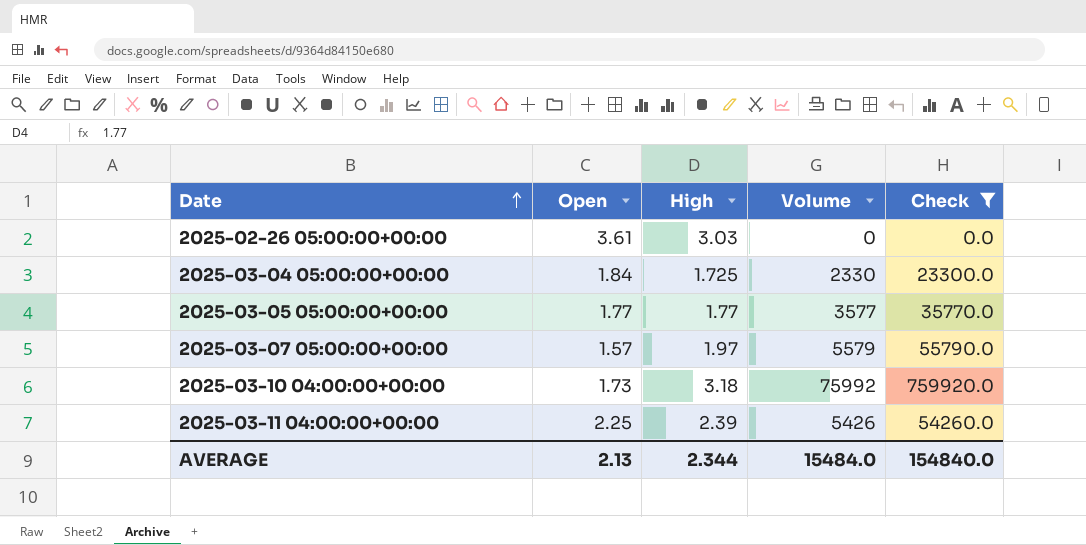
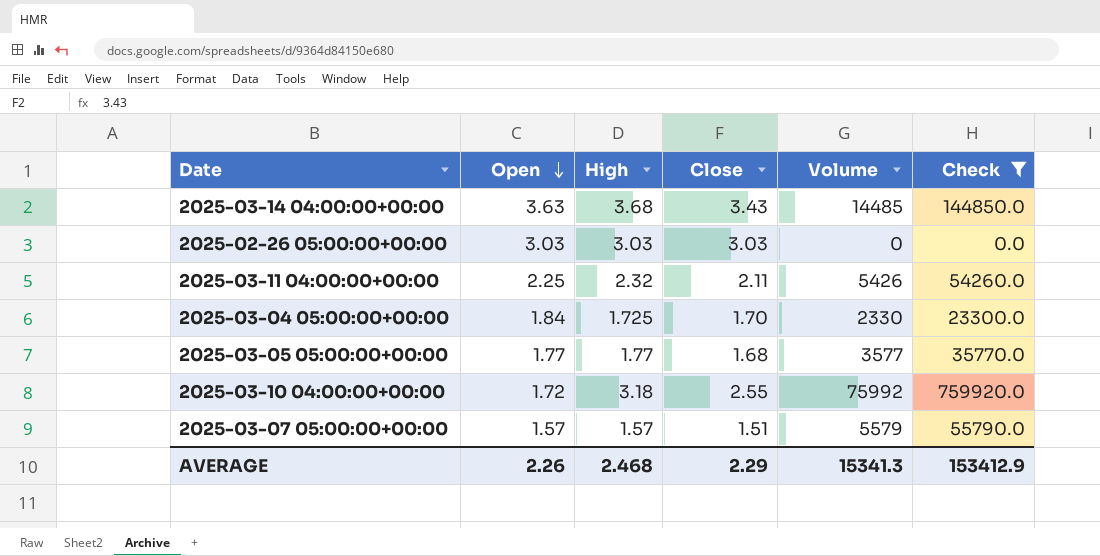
row order: Date ascending -> Open descending
column Close | position: none -> 4
row 2025-03-14 04:00:00+00:00: none -> 3.63 | 3.68 | 3.43 | 14485 | 144850.0
2025-02-26 05:00:00+00:00 | Open: 3.61 -> 3.03
2025-03-11 04:00:00+00:00 | High: 2.39 -> 2.32
2025-03-10 04:00:00+00:00 | Open: 1.73 -> 1.72
2025-03-07 05:00:00+00:00 | High: 1.97 -> 1.57
AVERAGE | Open: 2.13 -> 2.26
AVERAGE | High: 2.344 -> 2.468
AVERAGE | Volume: 15484.0 -> 15341.3
AVERAGE | Check: 154840.0 -> 153412.9

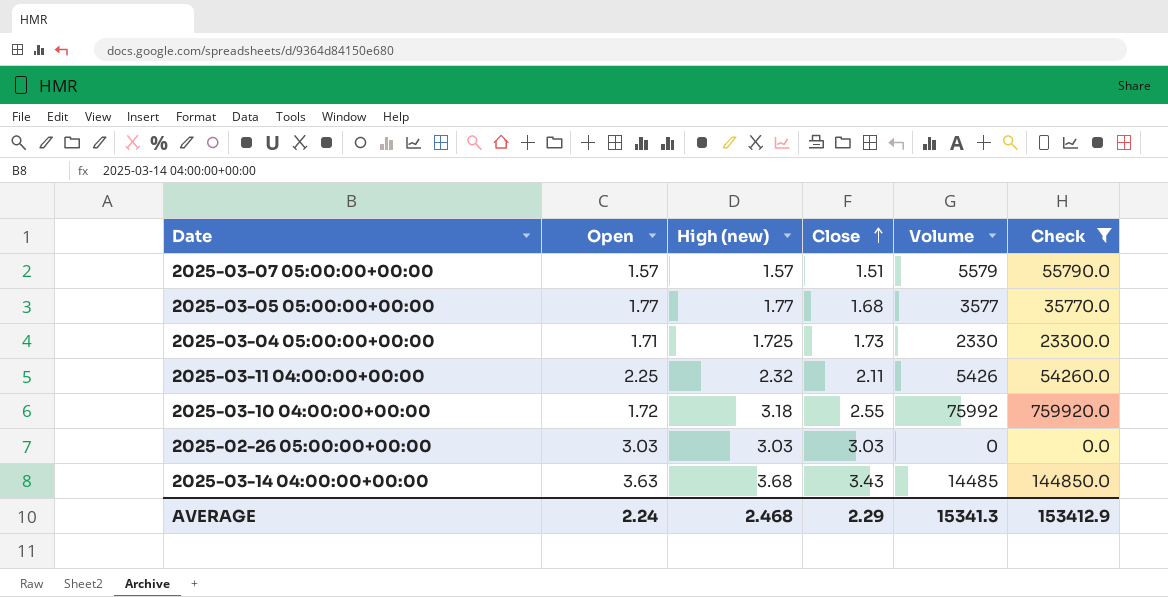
row order: Open descending -> Close ascending
column name: High -> High (new)
2025-03-04 05:00:00+00:00 | Open: 1.84 -> 1.71
2025-03-04 05:00:00+00:00 | Close: 1.70 -> 1.73
AVERAGE | Open: 2.26 -> 2.24

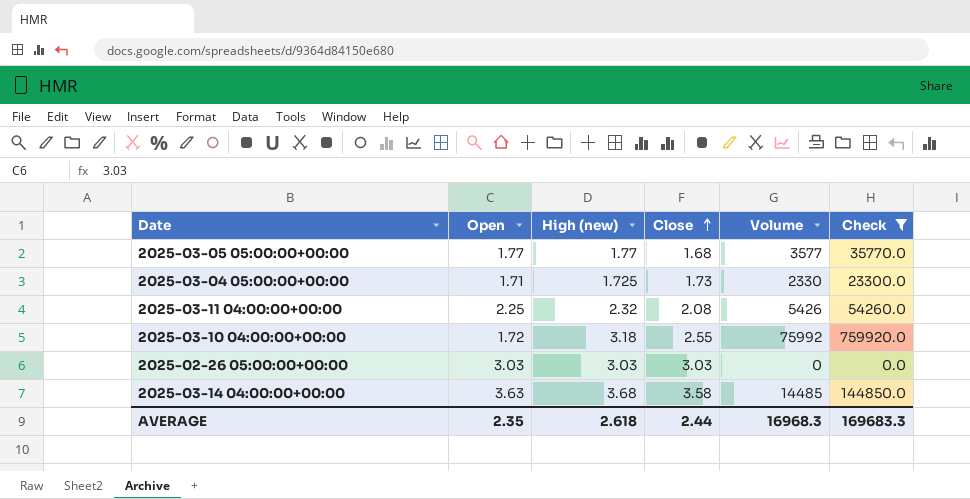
row 2025-03-07 05:00:00+00:00: 1.57 | 1.57 | 1.51 | 5579 | 55790.0 -> none
2025-03-11 04:00:00+00:00 | Close: 2.11 -> 2.08
2025-03-14 04:00:00+00:00 | Close: 3.43 -> 3.58
AVERAGE | Open: 2.24 -> 2.35
AVERAGE | High (new): 2.468 -> 2.618
AVERAGE | Close: 2.29 -> 2.44
AVERAGE | Volume: 15341.3 -> 16968.3
AVERAGE | Check: 153412.9 -> 169683.3

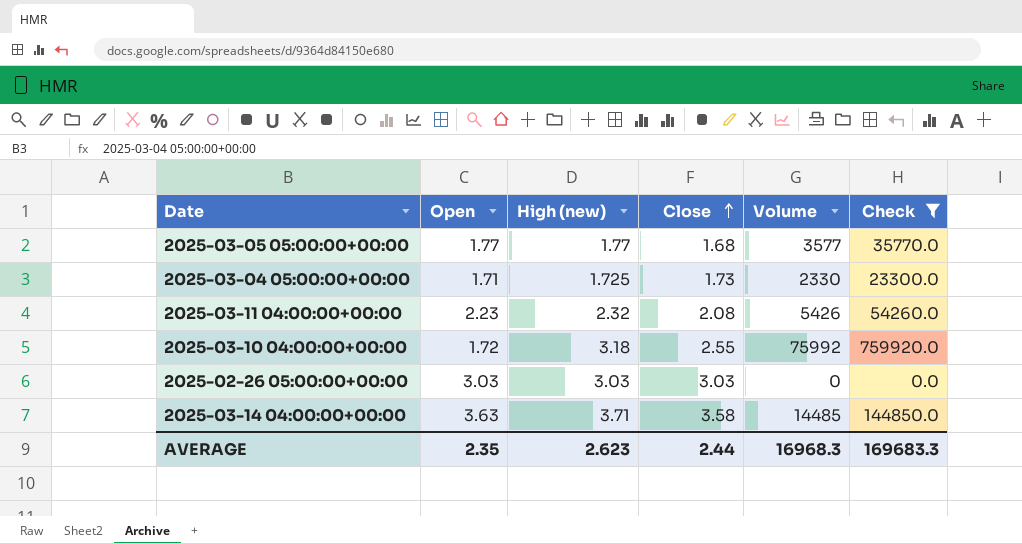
2025-03-11 04:00:00+00:00 | Open: 2.25 -> 2.23
2025-03-14 04:00:00+00:00 | High (new): 3.68 -> 3.71
AVERAGE | High (new): 2.618 -> 2.623

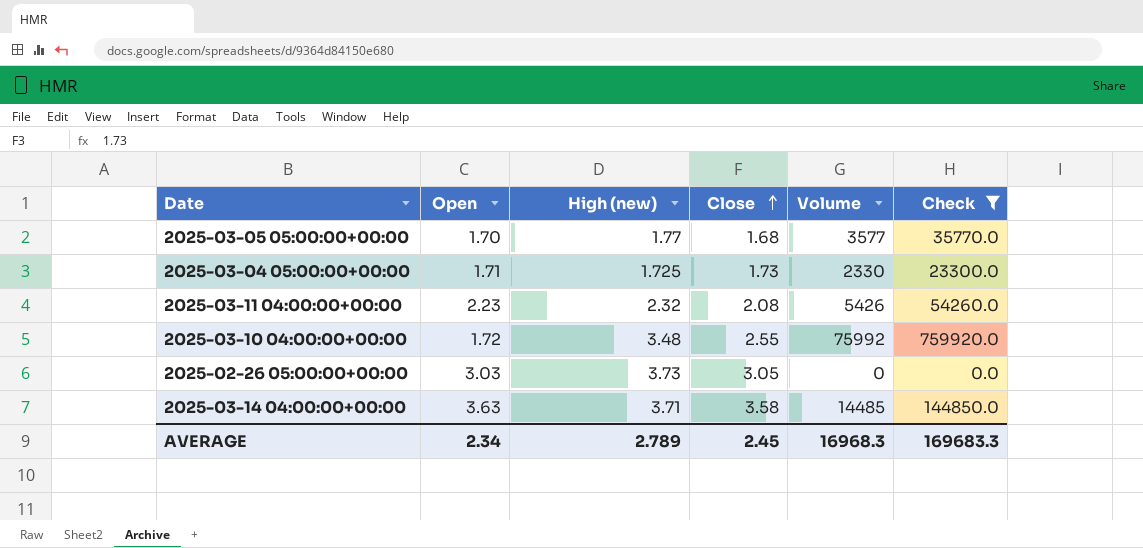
2025-03-05 05:00:00+00:00 | Open: 1.77 -> 1.70
2025-03-10 04:00:00+00:00 | High (new): 3.18 -> 3.48
2025-02-26 05:00:00+00:00 | High (new): 3.03 -> 3.73
2025-02-26 05:00:00+00:00 | Close: 3.03 -> 3.05
AVERAGE | Open: 2.35 -> 2.34
AVERAGE | High (new): 2.623 -> 2.789
AVERAGE | Close: 2.44 -> 2.45

